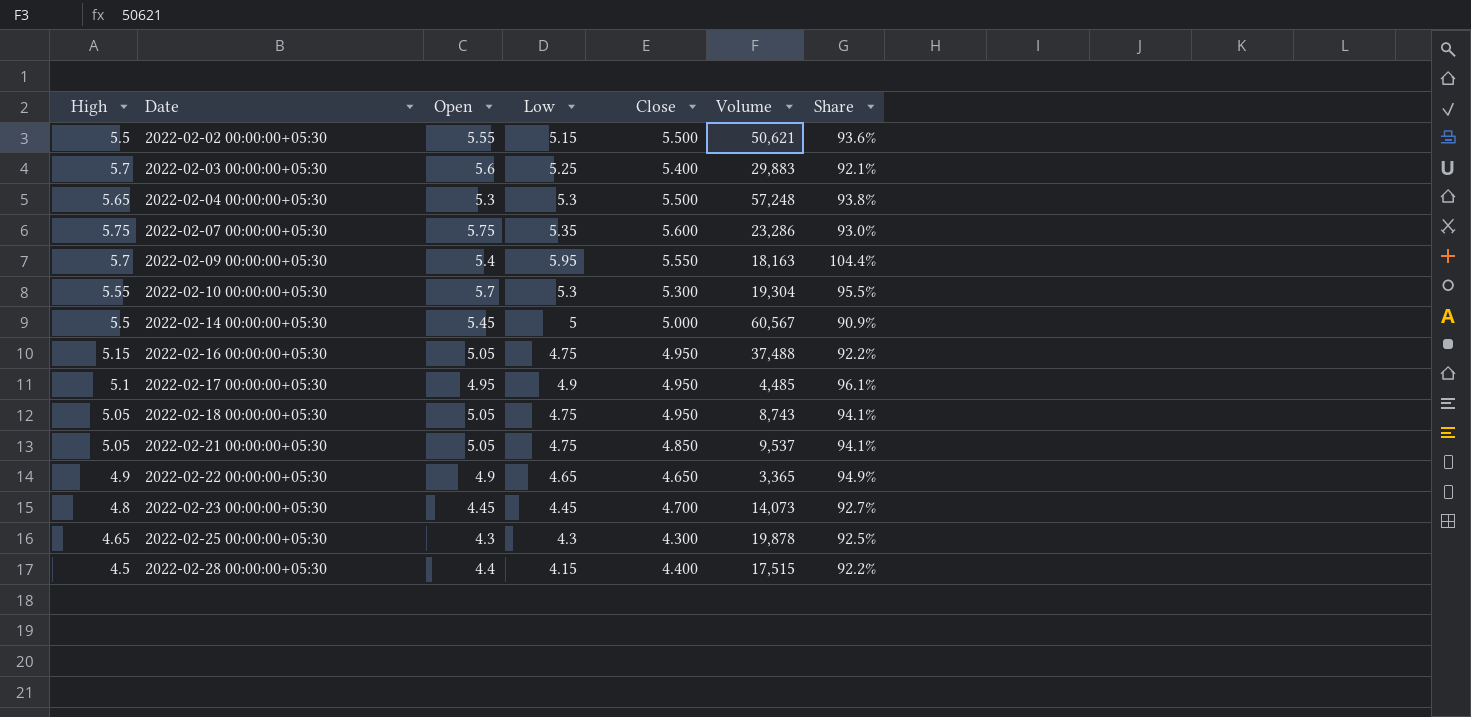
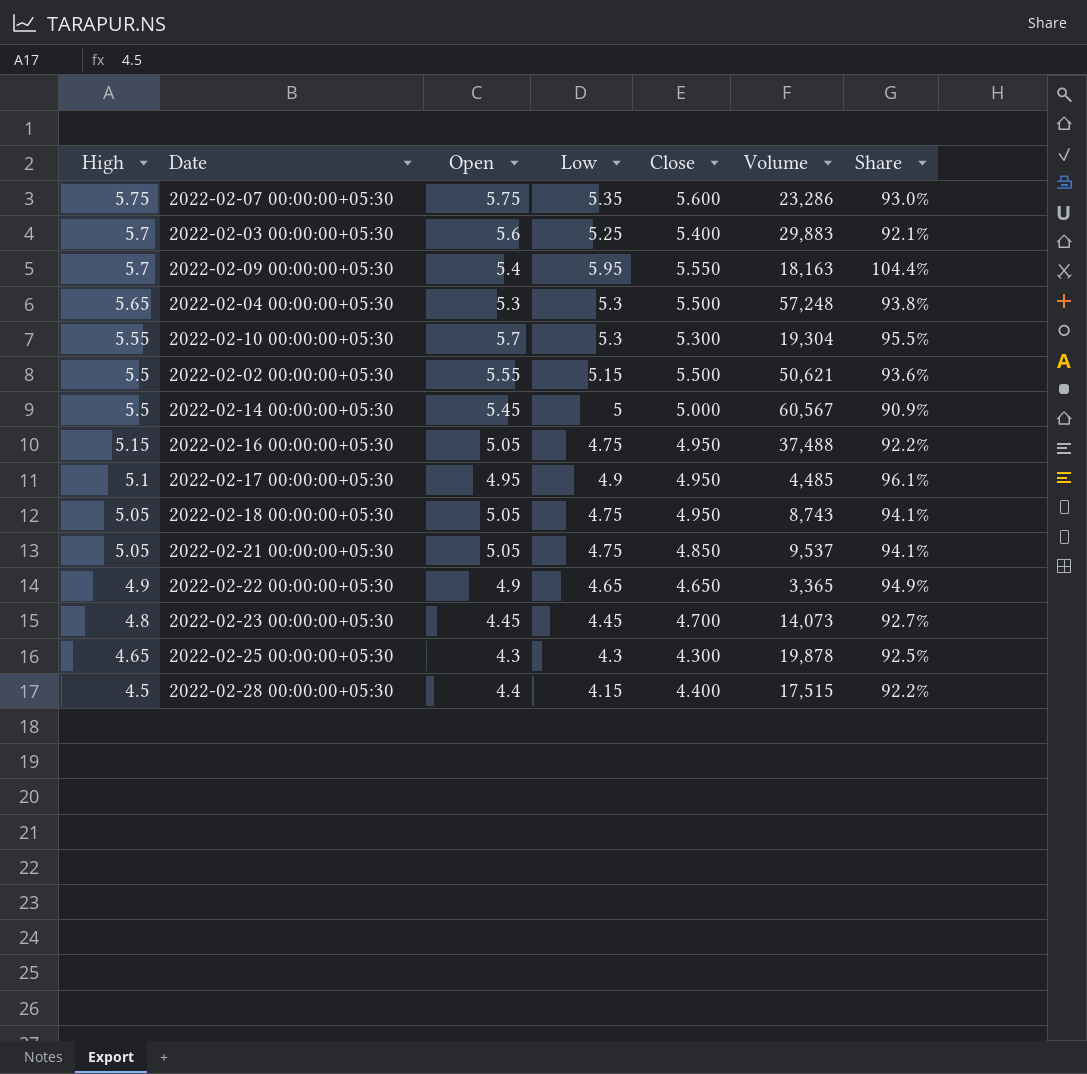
row order: Date ascending -> High descending

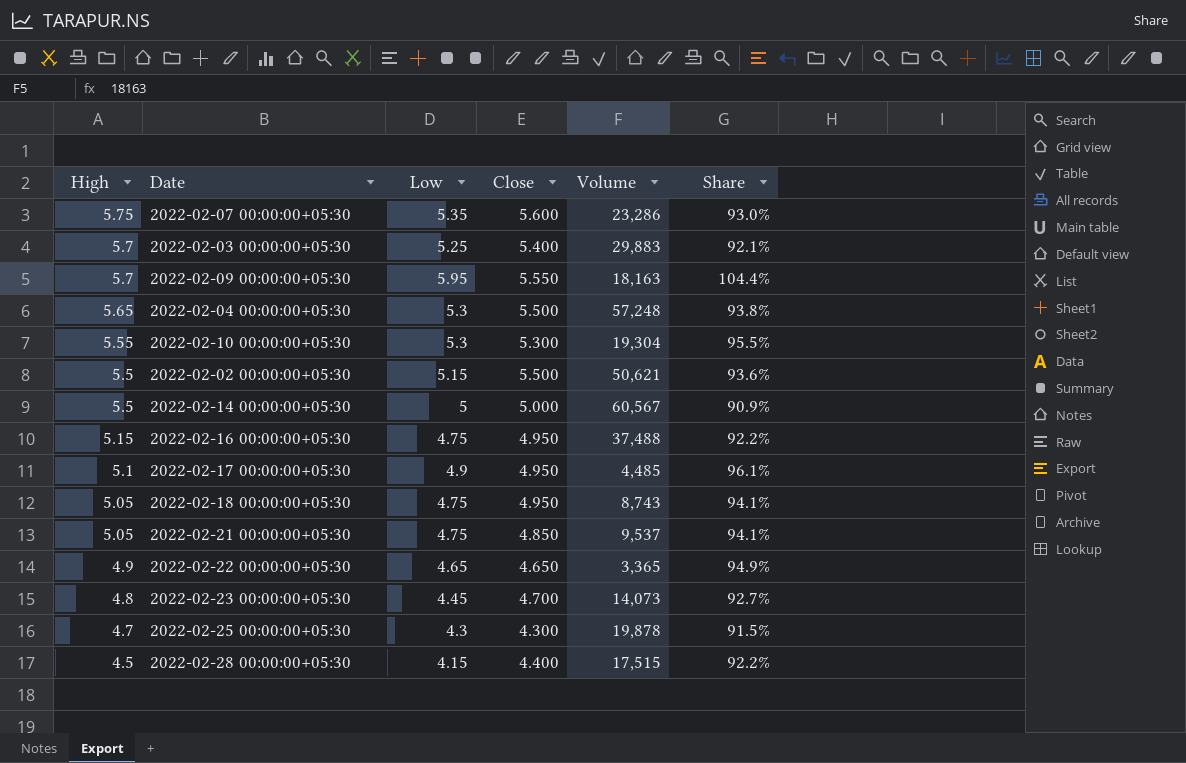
column Open | position: 3 -> none
2022-02-25 00:00:00+05:30 | High: 4.65 -> 4.7
2022-02-25 00:00:00+05:30 | Share: 92.5% -> 91.5%

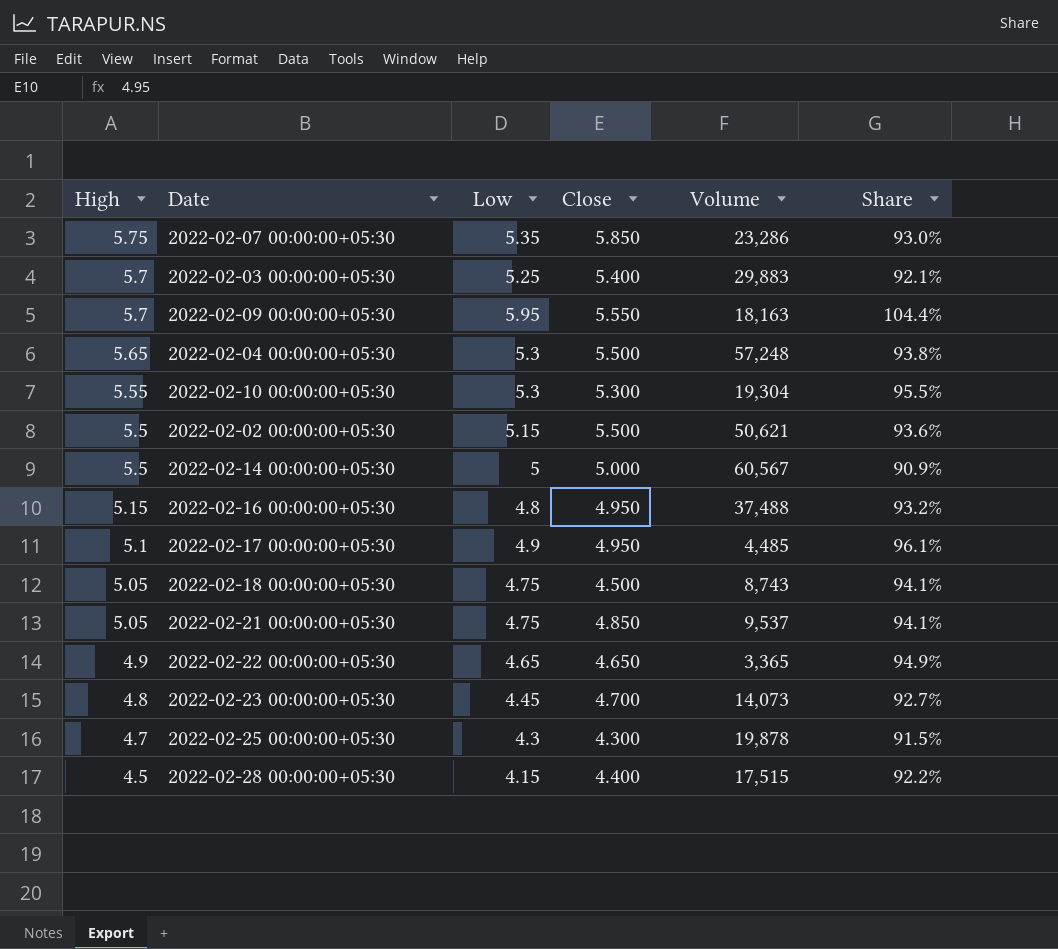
2022-02-07 00:00:00+05:30 | Close: 5.600 -> 5.850
2022-02-16 00:00:00+05:30 | Low: 4.75 -> 4.8
2022-02-16 00:00:00+05:30 | Share: 92.2% -> 93.2%
2022-02-18 00:00:00+05:30 | Close: 4.950 -> 4.500

